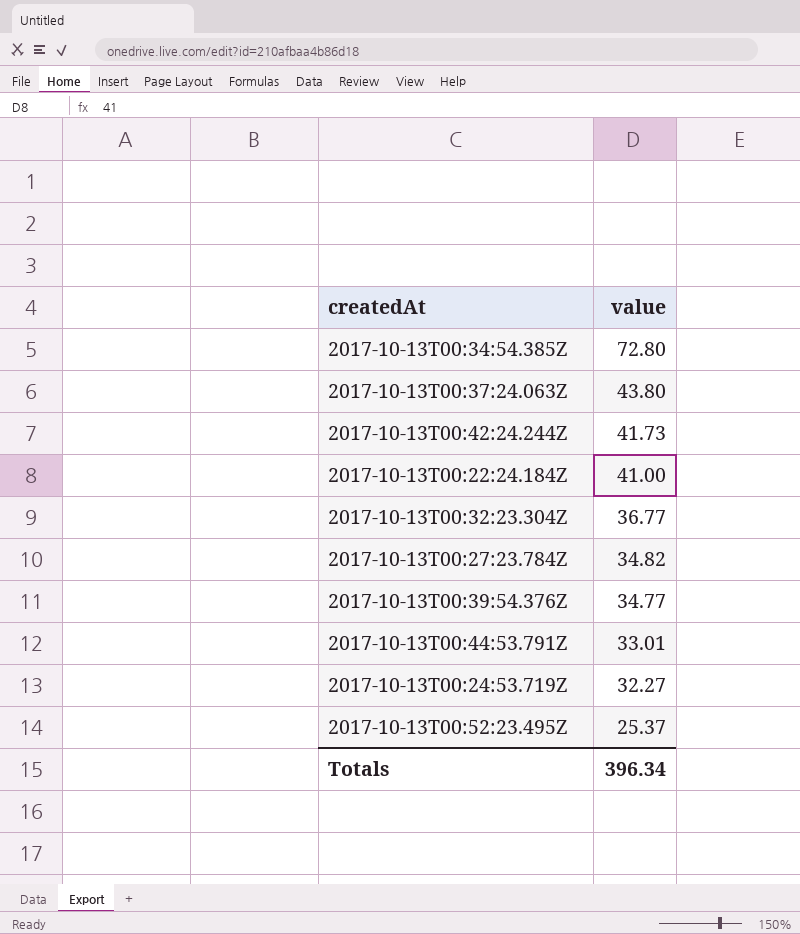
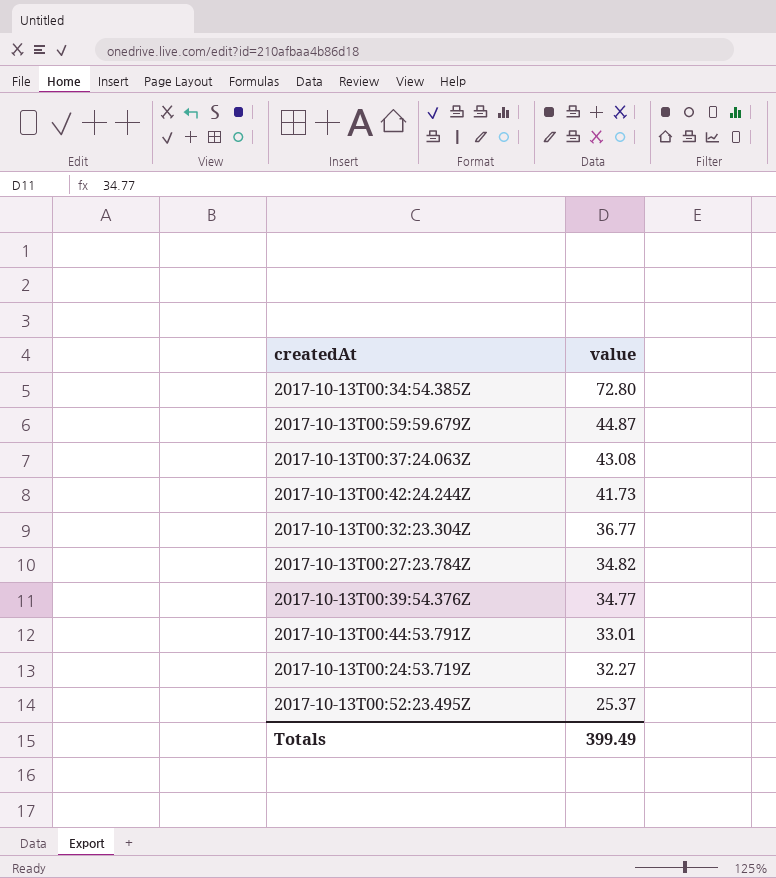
row 2017-10-13T00:22:24.184Z: 41.00 -> none
row 2017-10-13T00:59:59.679Z: none -> 44.87
2017-10-13T00:37:24.063Z | value: 43.80 -> 43.08
Totals | value: 396.34 -> 399.49

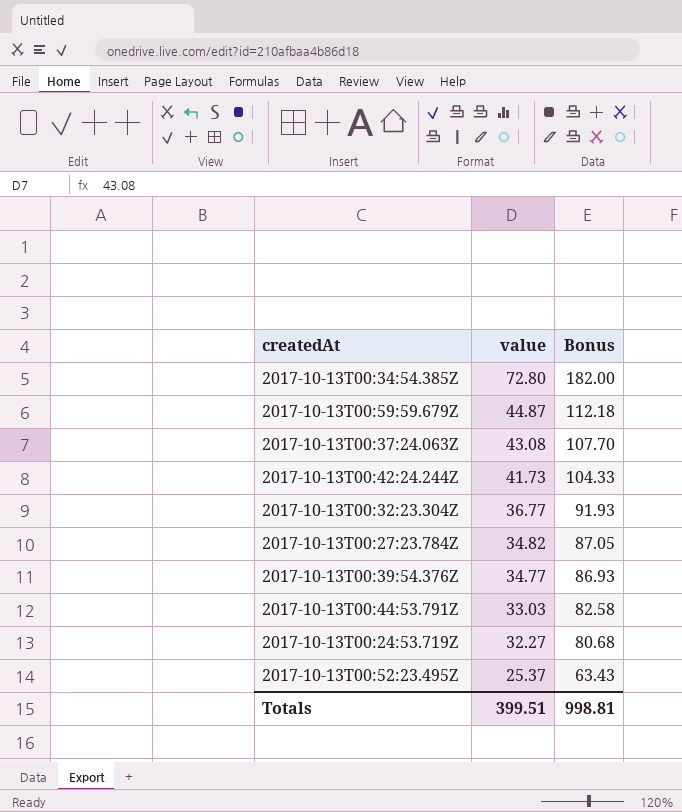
column Bonus | formula: none -> [value] * 2.5
2017-10-13T00:44:53.791Z | value: 33.01 -> 33.03
Totals | value: 399.49 -> 399.51

